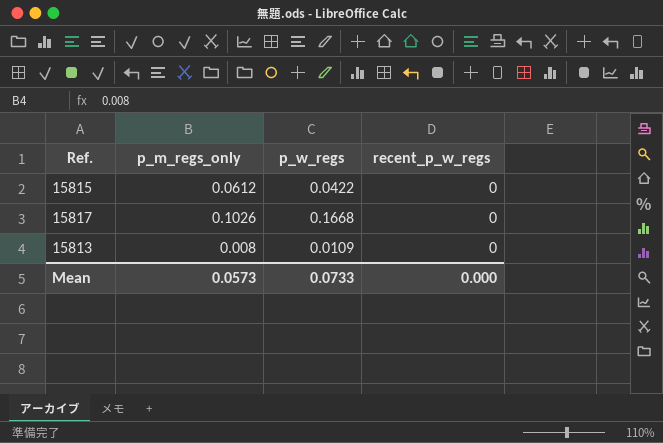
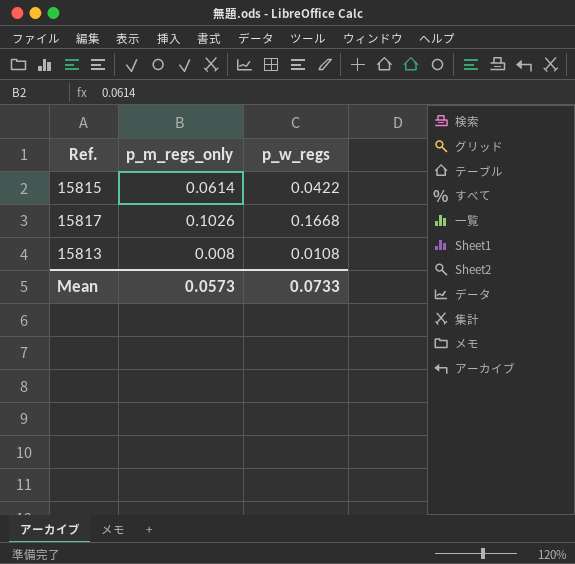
column recent_p_w_regs | position: 4 -> none
15815 | p_m_regs_only: 0.0612 -> 0.0614
15813 | p_w_regs: 0.0109 -> 0.0108

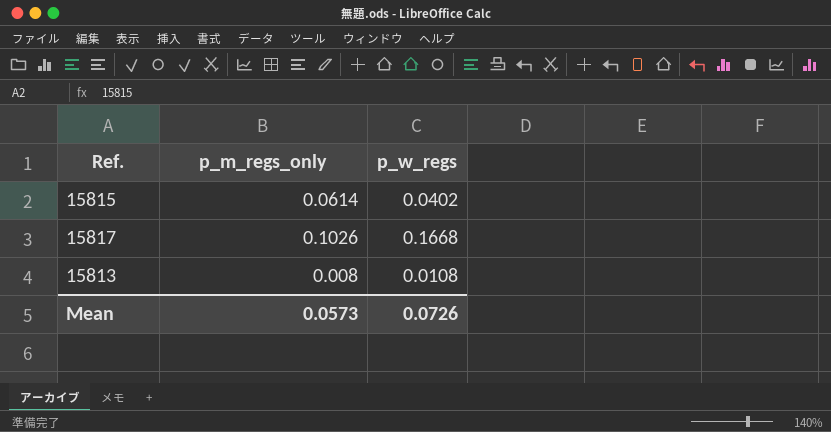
15815 | p_w_regs: 0.0422 -> 0.0402
Mean | p_w_regs: 0.0733 -> 0.0726

